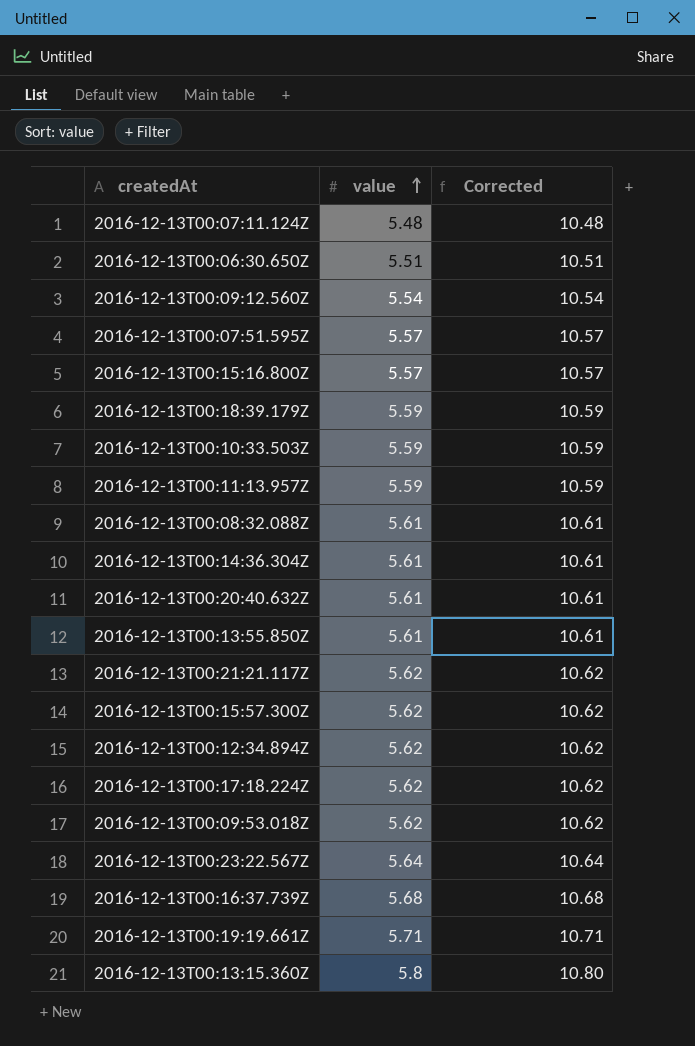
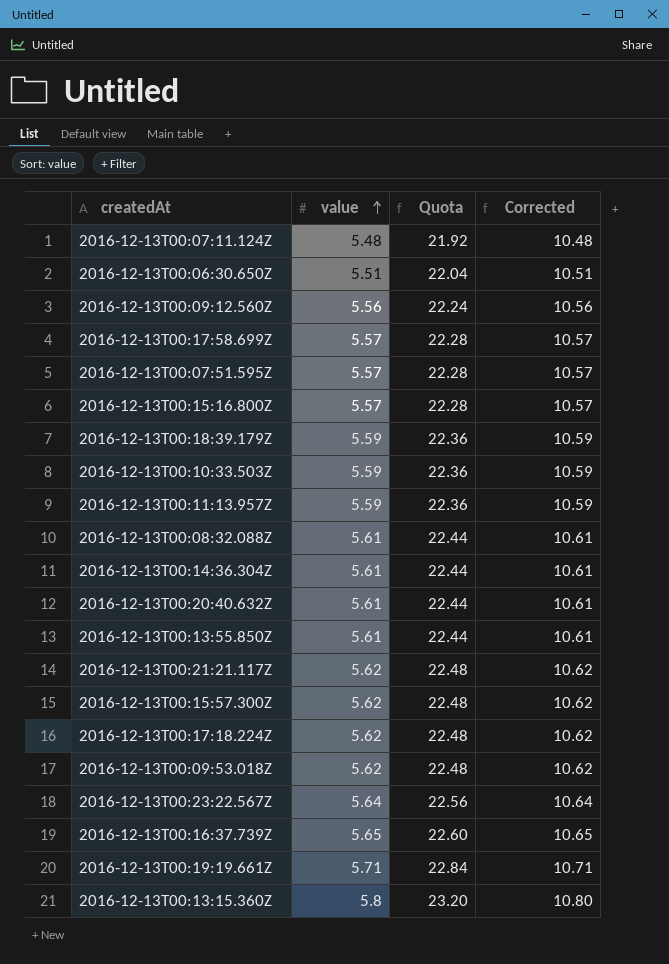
column Quota | formula: none -> [value] * 4
row 2016-12-13T00:12:34.894Z: 5.62 | 10.62 -> none
2016-12-13T00:09:12.560Z | value: 5.54 -> 5.56
2016-12-13T00:09:12.560Z | Corrected: 10.54 -> 10.56
row 2016-12-13T00:17:58.699Z: none -> 5.57 | 22.28 | 10.57
2016-12-13T00:16:37.739Z | value: 5.68 -> 5.65
2016-12-13T00:16:37.739Z | Corrected: 10.68 -> 10.65

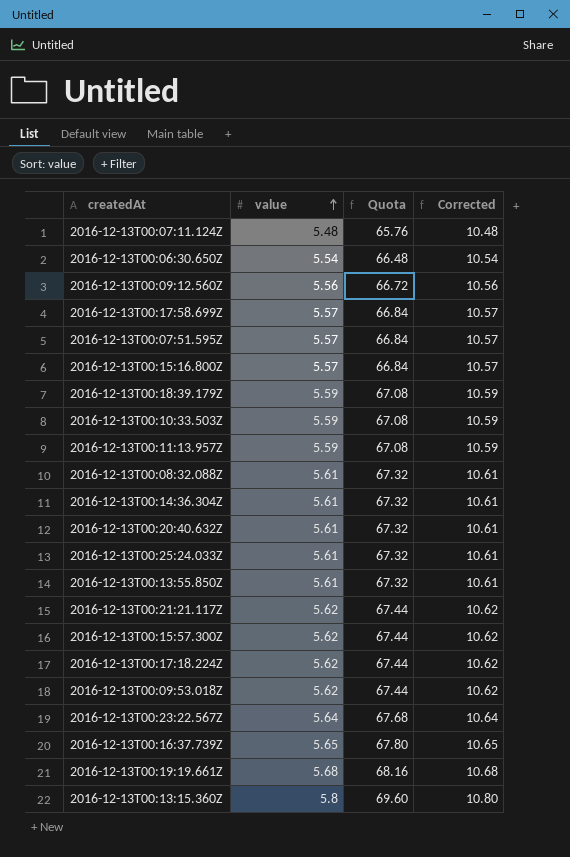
column Quota | formula: [value] * 4 -> [value] * 12
2016-12-13T00:06:30.650Z | value: 5.51 -> 5.54
2016-12-13T00:06:30.650Z | Corrected: 10.51 -> 10.54
row 2016-12-13T00:25:24.033Z: none -> 5.61 | 67.32 | 10.61
2016-12-13T00:19:19.661Z | value: 5.71 -> 5.68
2016-12-13T00:19:19.661Z | Corrected: 10.71 -> 10.68

